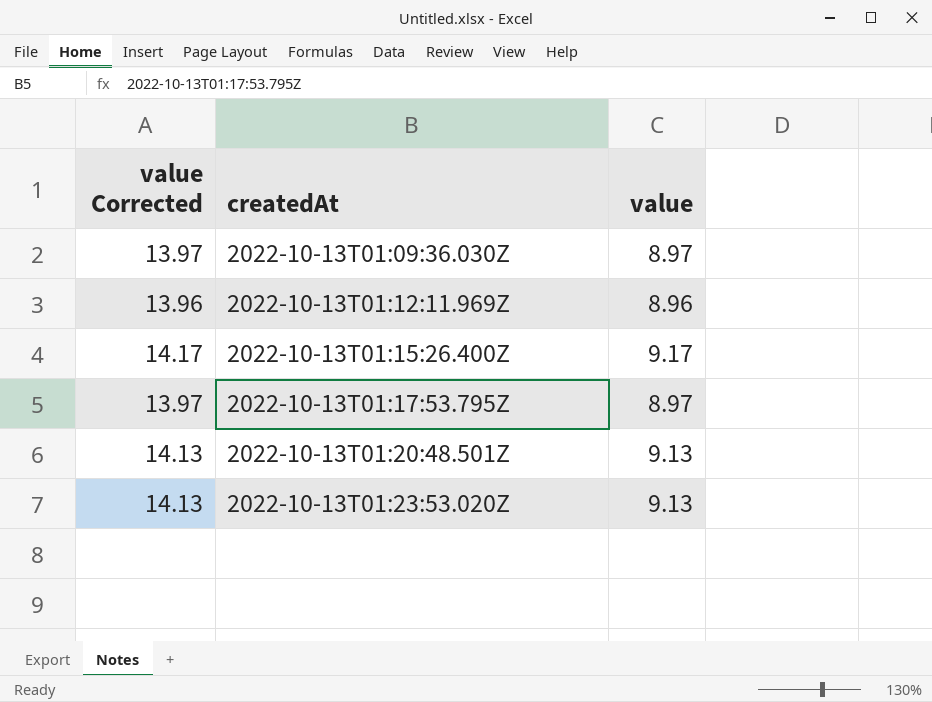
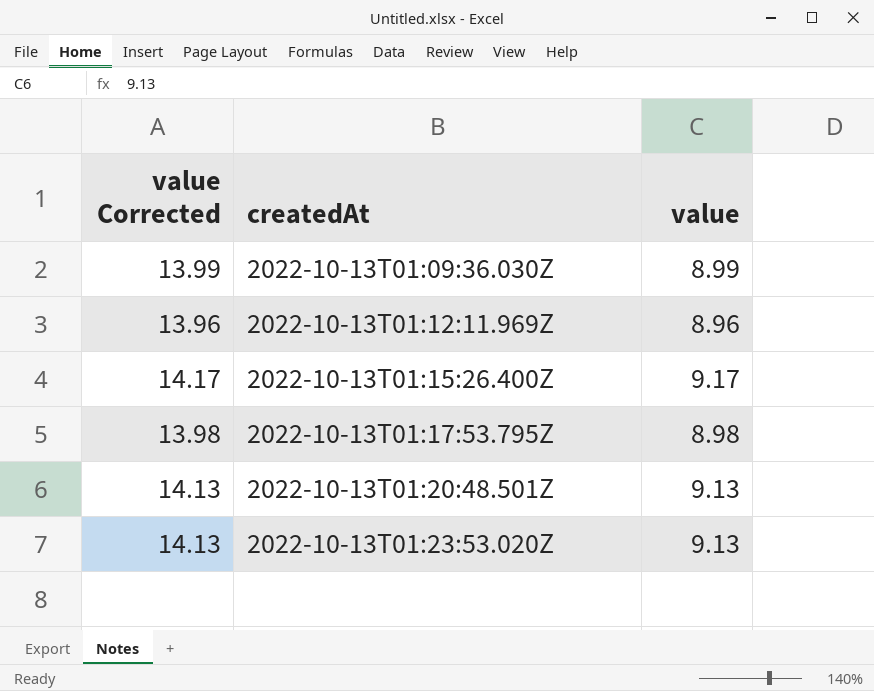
2022-10-13T01:09:36.030Z | value Corrected: 13.97 -> 13.99
2022-10-13T01:09:36.030Z | value: 8.97 -> 8.99
2022-10-13T01:17:53.795Z | value Corrected: 13.97 -> 13.98
2022-10-13T01:17:53.795Z | value: 8.97 -> 8.98

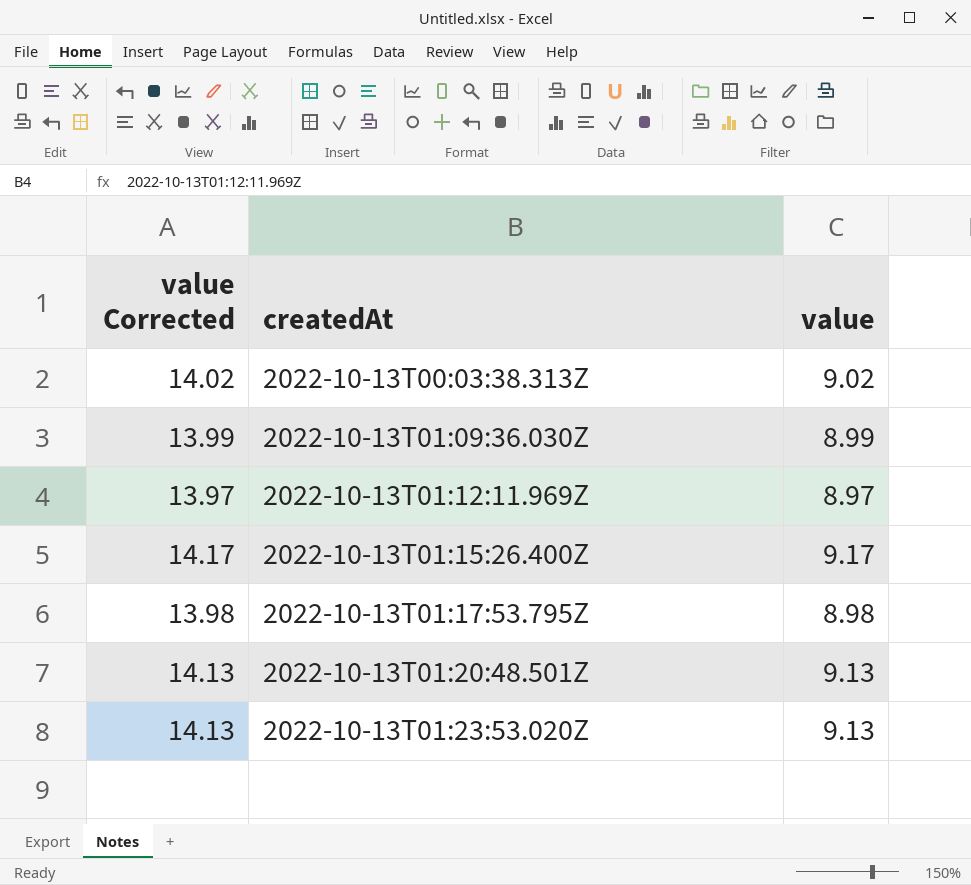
row 2022-10-13T00:03:38.313Z: none -> 14.02 | 9.02
2022-10-13T01:12:11.969Z | value Corrected: 13.96 -> 13.97
2022-10-13T01:12:11.969Z | value: 8.96 -> 8.97

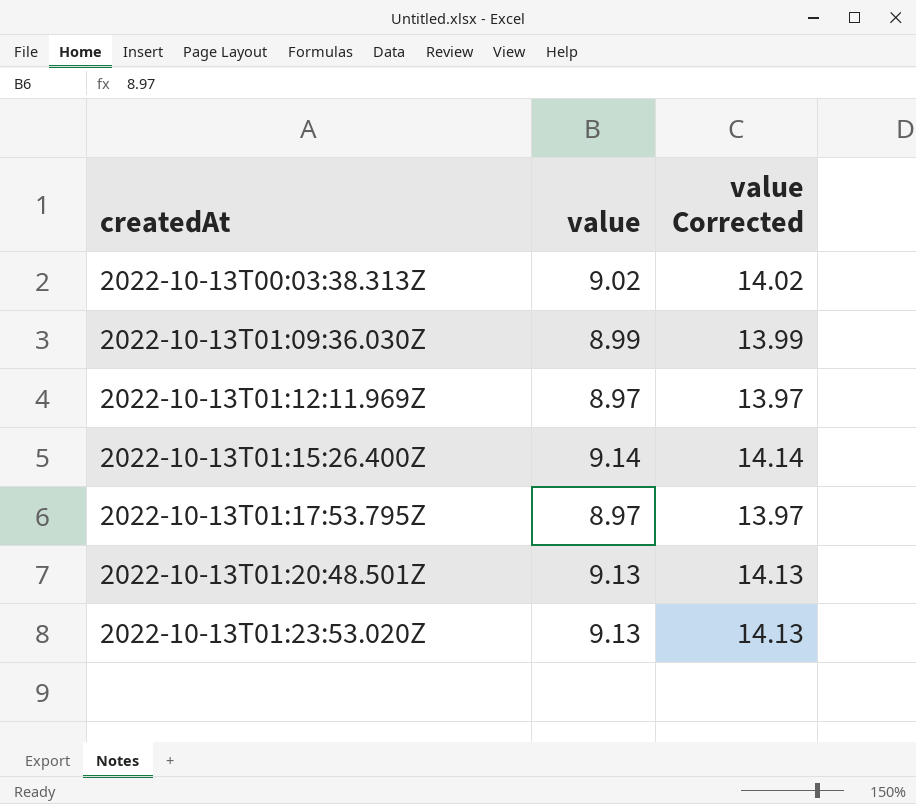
column value Corrected | position: 1 -> 3
2022-10-13T01:15:26.400Z | value: 9.17 -> 9.14
2022-10-13T01:15:26.400Z | value Corrected: 14.17 -> 14.14
2022-10-13T01:17:53.795Z | value: 8.98 -> 8.97
2022-10-13T01:17:53.795Z | value Corrected: 13.98 -> 13.97

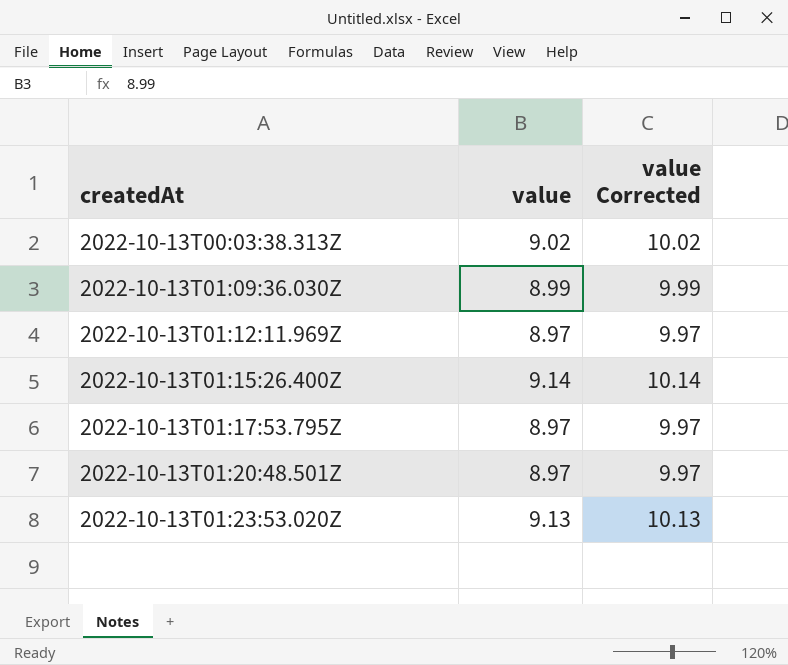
column value Corrected | formula: [value] + 5 -> [value] + 1
2022-10-13T01:20:48.501Z | value: 9.13 -> 8.97

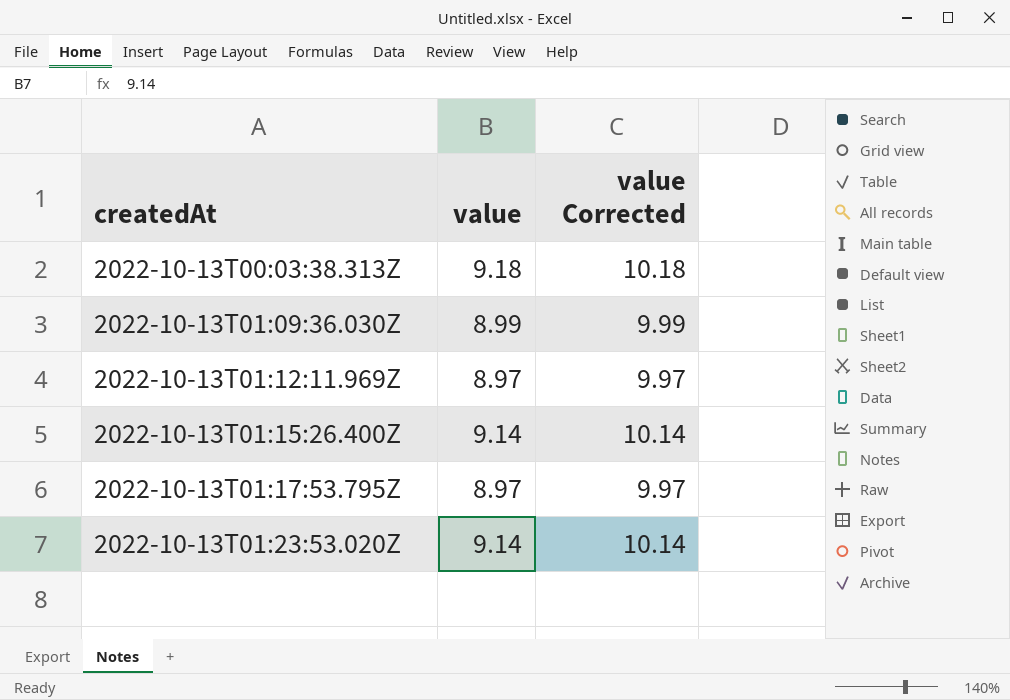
row 2022-10-13T01:20:48.501Z: 8.97 | 9.97 -> none
2022-10-13T00:03:38.313Z | value: 9.02 -> 9.18
2022-10-13T00:03:38.313Z | value Corrected: 10.02 -> 10.18
2022-10-13T01:23:53.020Z | value: 9.13 -> 9.14
2022-10-13T01:23:53.020Z | value Corrected: 10.13 -> 10.14

